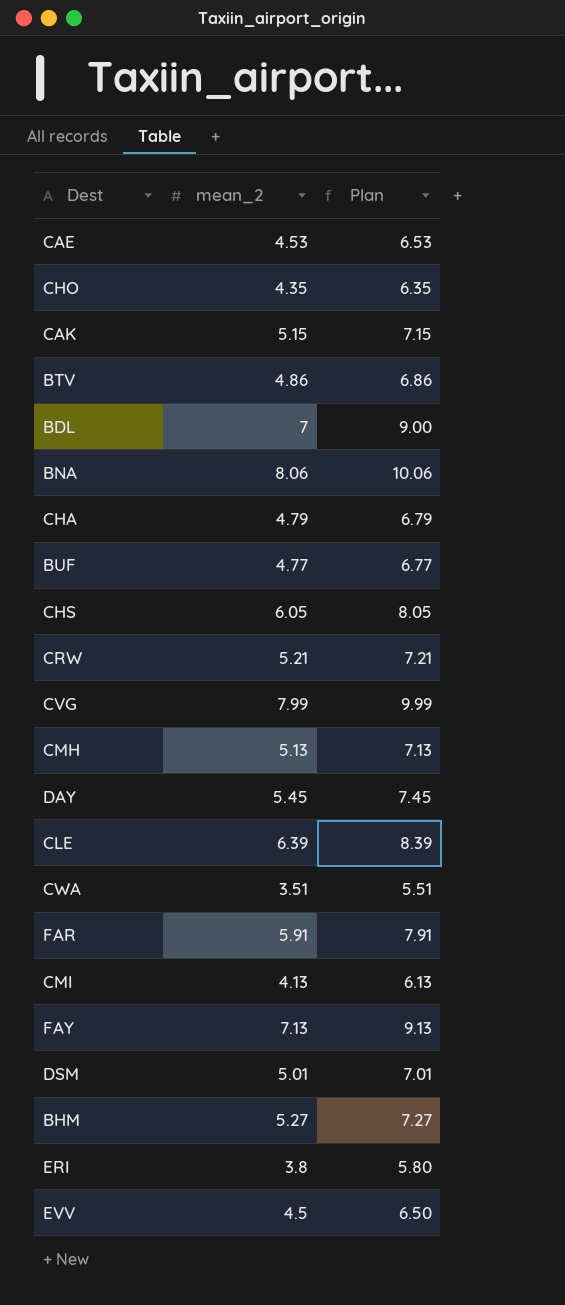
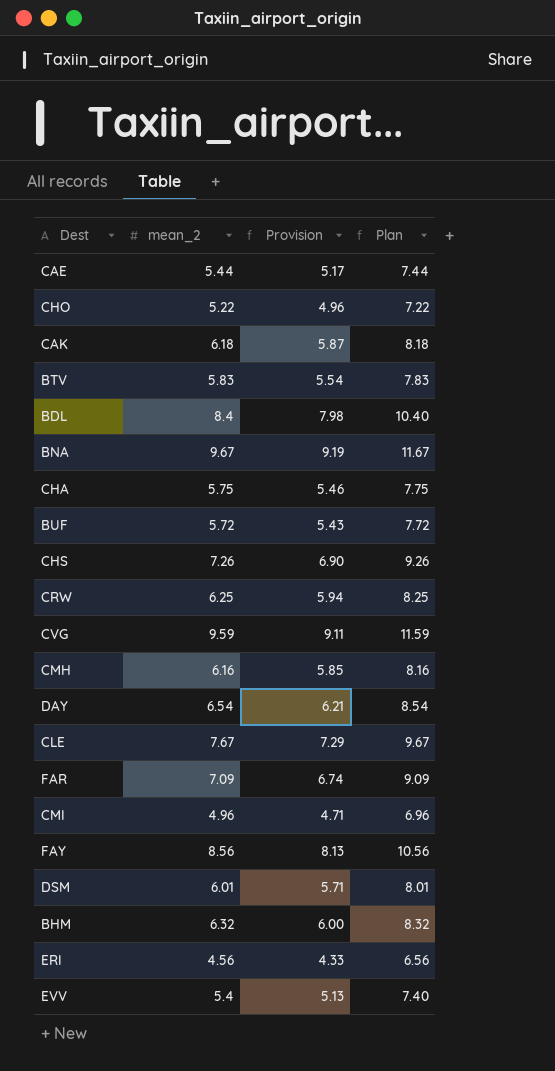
column Provision | formula: none -> [mean_2] * 0.95
row CWA: 3.51 | 5.51 -> none
CAE | mean_2: 4.53 -> 5.44
CAE | Plan: 6.53 -> 7.44
CHO | mean_2: 4.35 -> 5.22
CHO | Plan: 6.35 -> 7.22
CAK | mean_2: 5.15 -> 6.18
CAK | Plan: 7.15 -> 8.18
BTV | mean_2: 4.86 -> 5.83
BTV | Plan: 6.86 -> 7.83
BDL | mean_2: 7 -> 8.4
BDL | Plan: 9.00 -> 10.40
BNA | mean_2: 8.06 -> 9.67
BNA | Plan: 10.06 -> 11.67
CHA | mean_2: 4.79 -> 5.75
CHA | Plan: 6.79 -> 7.75
BUF | mean_2: 4.77 -> 5.72
BUF | Plan: 6.77 -> 7.72
CHS | mean_2: 6.05 -> 7.26
CHS | Plan: 8.05 -> 9.26
CRW | mean_2: 5.21 -> 6.25
CRW | Plan: 7.21 -> 8.25
CVG | mean_2: 7.99 -> 9.59
CVG | Plan: 9.99 -> 11.59
CMH | mean_2: 5.13 -> 6.16
CMH | Plan: 7.13 -> 8.16
DAY | mean_2: 5.45 -> 6.54
DAY | Plan: 7.45 -> 8.54
CLE | mean_2: 6.39 -> 7.67
CLE | Plan: 8.39 -> 9.67
FAR | mean_2: 5.91 -> 7.09
FAR | Plan: 7.91 -> 9.09
CMI | mean_2: 4.13 -> 4.96
CMI | Plan: 6.13 -> 6.96
FAY | mean_2: 7.13 -> 8.56
FAY | Plan: 9.13 -> 10.56
DSM | mean_2: 5.01 -> 6.01
DSM | Plan: 7.01 -> 8.01
BHM | mean_2: 5.27 -> 6.32
BHM | Plan: 7.27 -> 8.32
ERI | mean_2: 3.8 -> 4.56
ERI | Plan: 5.80 -> 6.56
EVV | mean_2: 4.5 -> 5.4
EVV | Plan: 6.50 -> 7.40

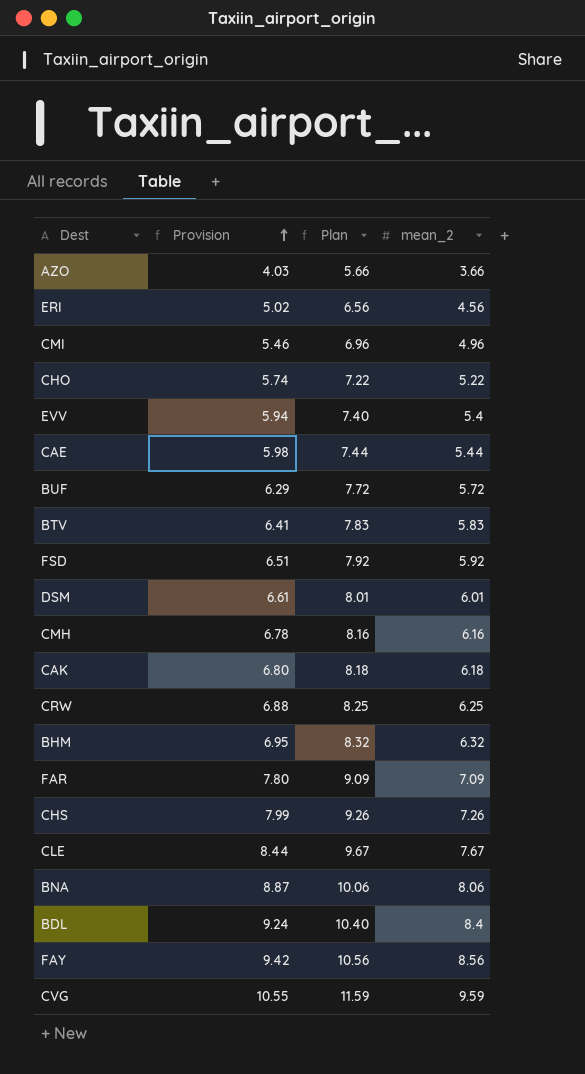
row order: none -> Provision ascending
column Provision | formula: [mean_2] * 0.95 -> [mean_2] * 1.1
column mean_2 | position: 2 -> 4
row CHA: 5.75 | 5.46 | 7.75 -> none
row DAY: 6.54 | 6.21 | 8.54 -> none
row AZO: none -> 4.03 | 5.66 | 3.66
row FSD: none -> 6.51 | 7.92 | 5.92
BNA | Plan: 11.67 -> 10.06
BNA | mean_2: 9.67 -> 8.06

